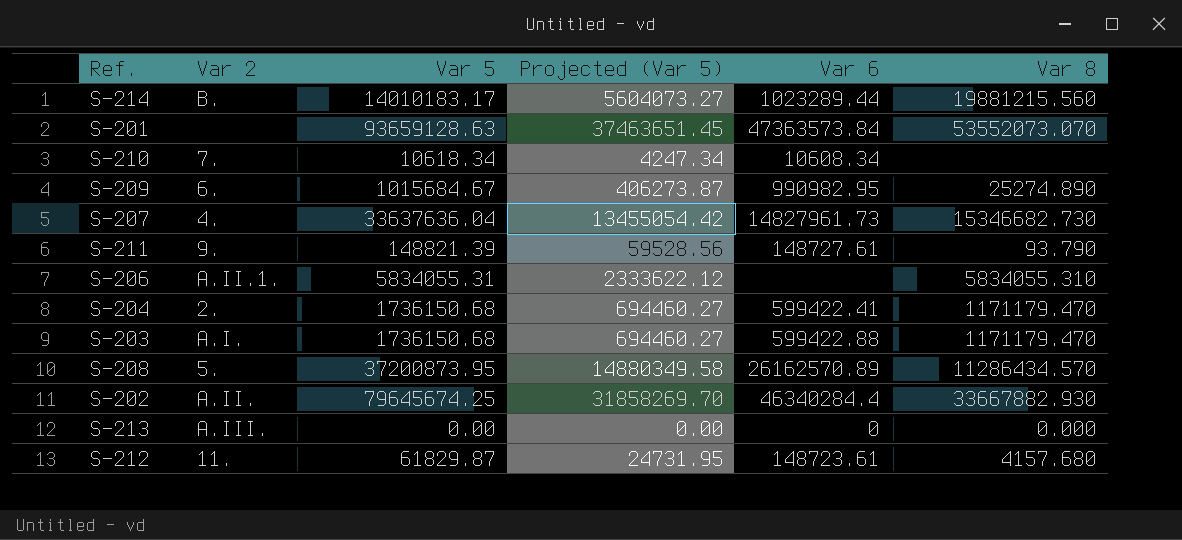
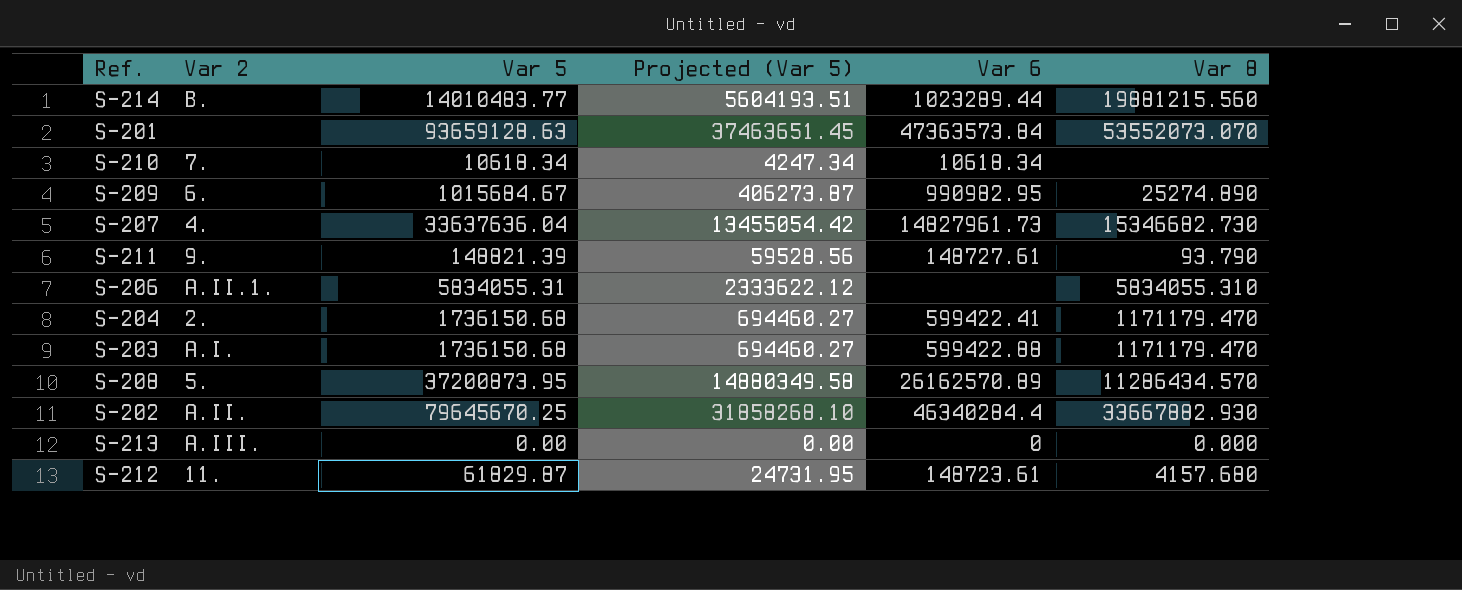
S-214 | Var 5: 14010183.17 -> 14010483.77
S-214 | Projected (Var 5): 5604073.27 -> 5604193.51
S-210 | Var 6: 10608.34 -> 10618.34
S-202 | Var 5: 79645674.25 -> 79645670.25
S-202 | Projected (Var 5): 31858269.70 -> 31858268.10

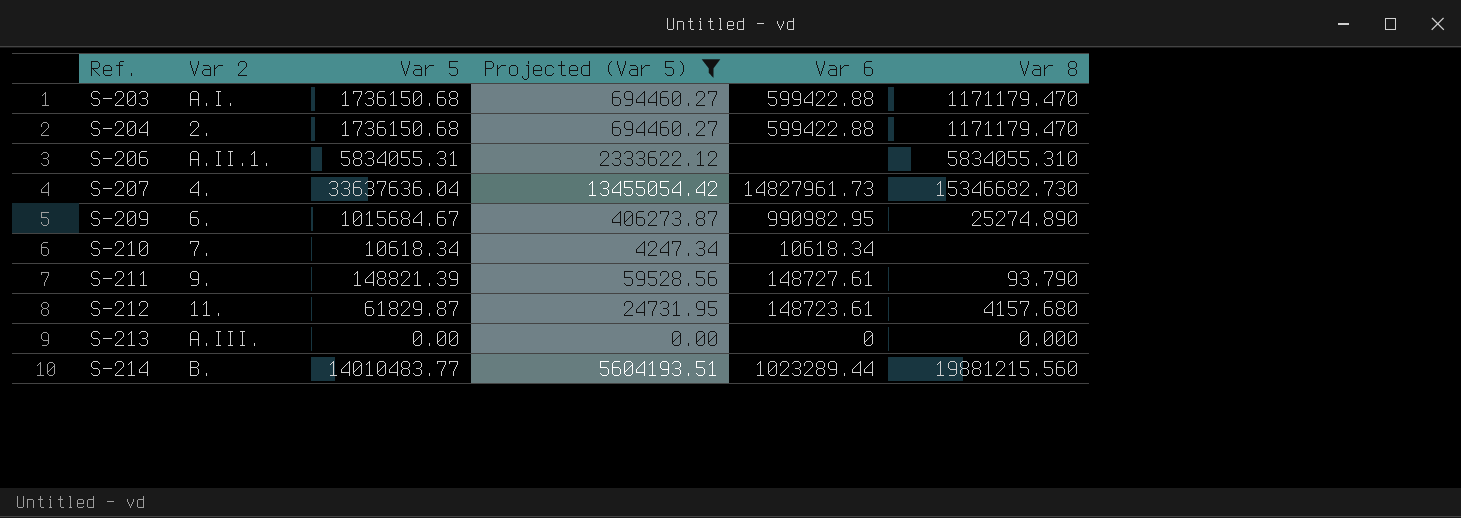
filter: none -> Projected (Var 5) <= 13455054.42
row order: none -> Ref. ascending
S-204 | Var 6: 599422.41 -> 599422.88

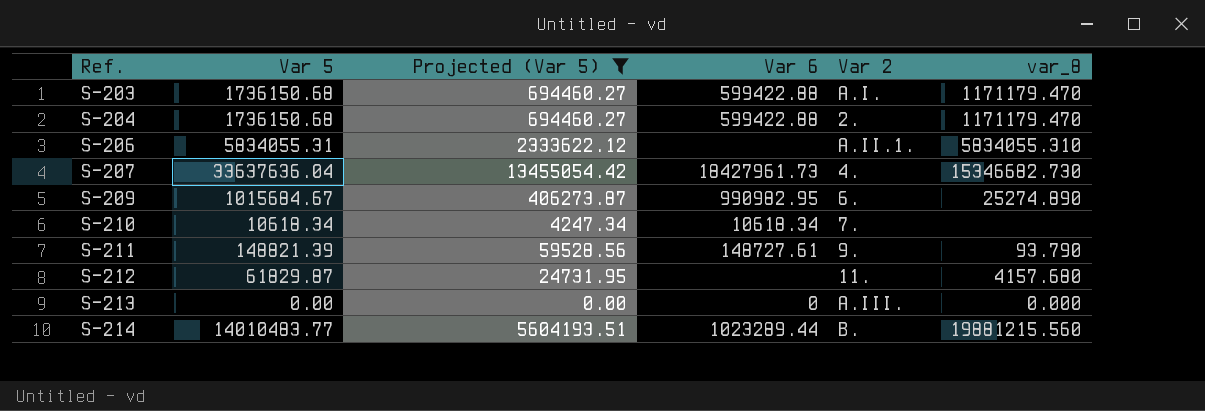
column Var 2 | position: 2 -> 5
column name: Var 8 -> var_8
S-207 | Var 6: 14827961.73 -> 18427961.73
S-212 | Var 6: 148723.61 -> none

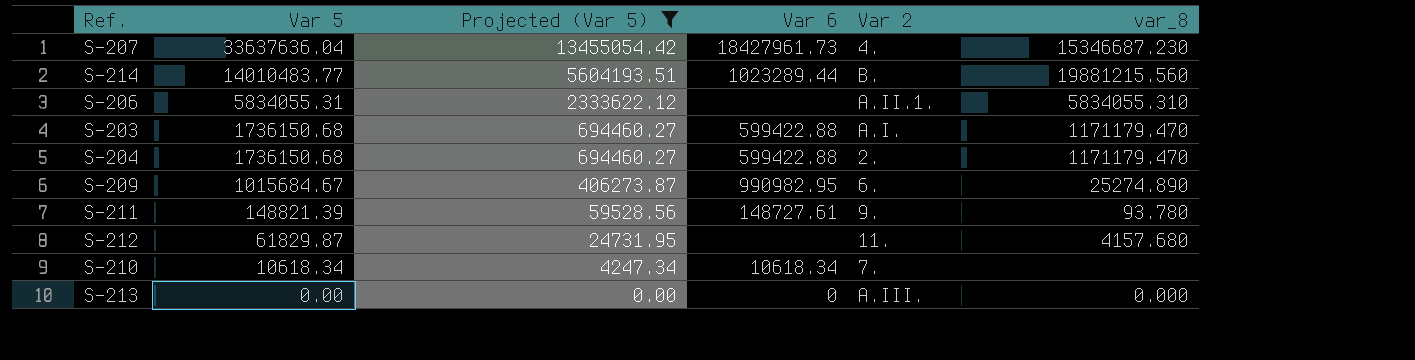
row order: Ref. ascending -> Var 5 descending
S-207 | var_8: 15346682.730 -> 15346687.230
S-211 | var_8: 93.790 -> 93.780

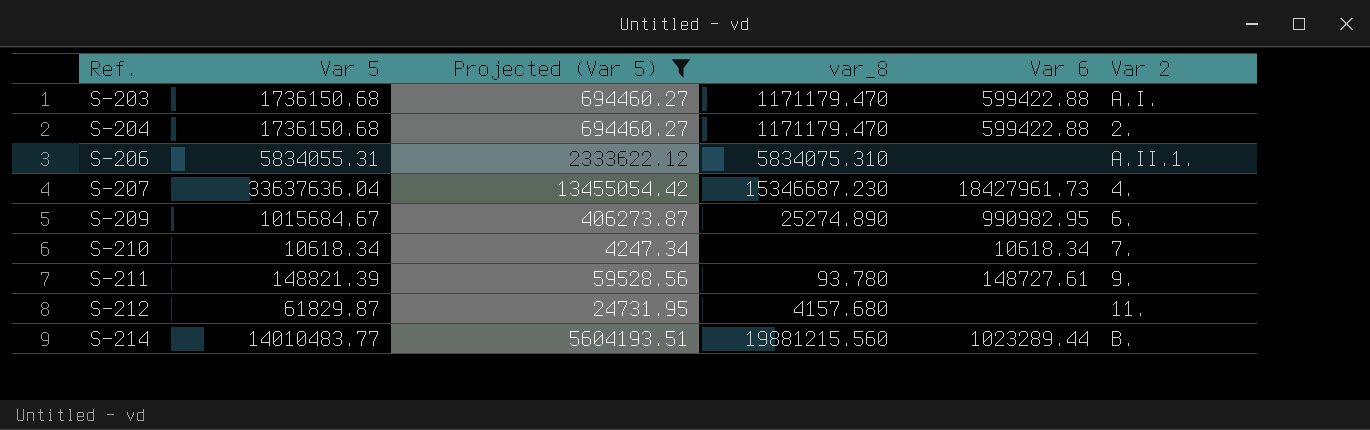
row order: Var 5 descending -> Ref. ascending
column var_8 | position: 6 -> 4
row S-213: 0.00 | 0.00 | 0 | A.III. | 0.000 -> none
S-206 | var_8: 5834055.310 -> 5834075.310

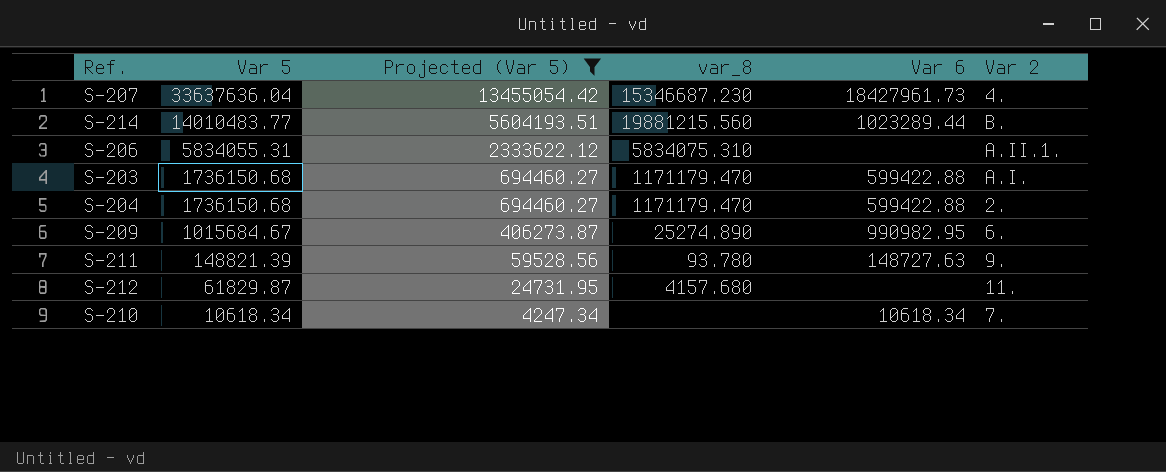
row order: Ref. ascending -> Var 5 descending
S-211 | Var 6: 148727.61 -> 148727.63

